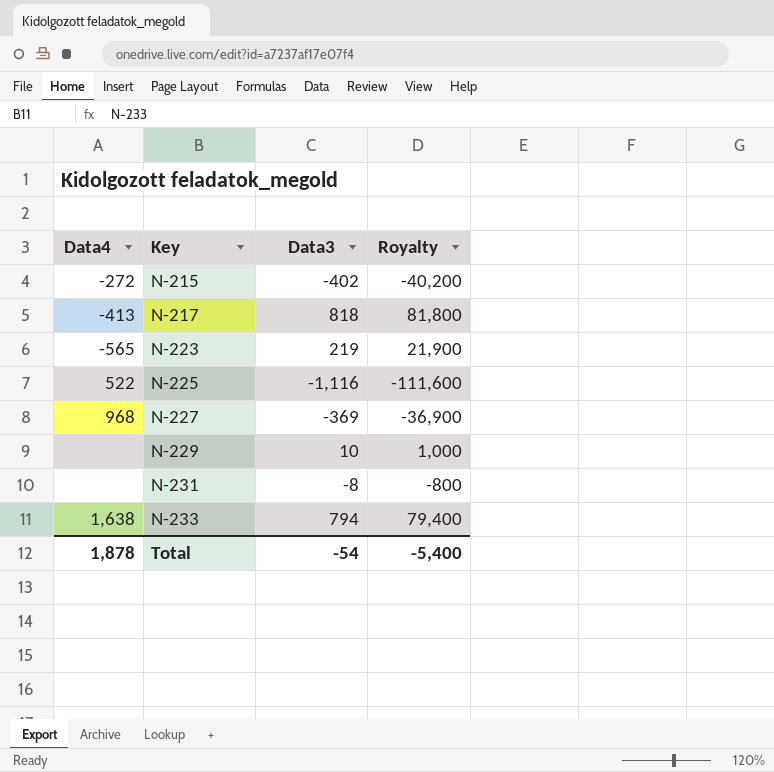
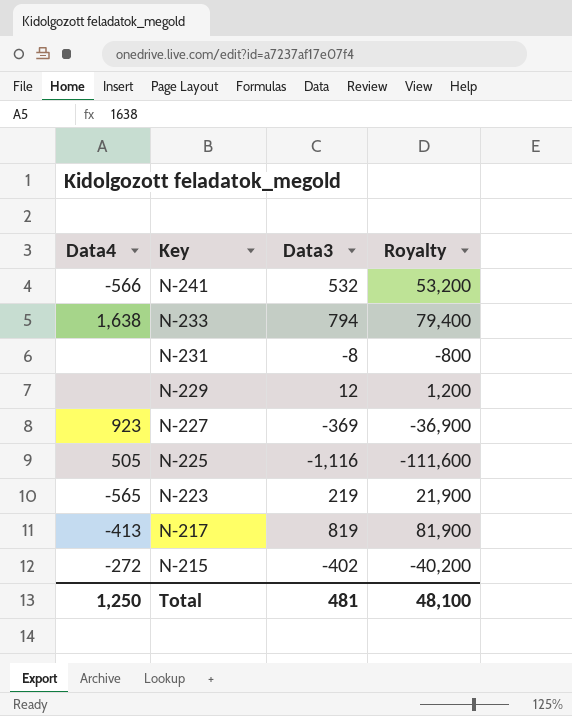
row order: Key ascending -> Key descending
row N-241: none -> -566 | 532 | 53,200
N-229 | Data3: 10 -> 12
N-229 | Royalty: 1,000 -> 1,200
N-227 | Data4: 968 -> 923
N-225 | Data4: 522 -> 505
N-217 | Data3: 818 -> 819
N-217 | Royalty: 81,800 -> 81,900
Total | Data4: 1,878 -> 1,250
Total | Data3: -54 -> 481
Total | Royalty: -5,400 -> 48,100

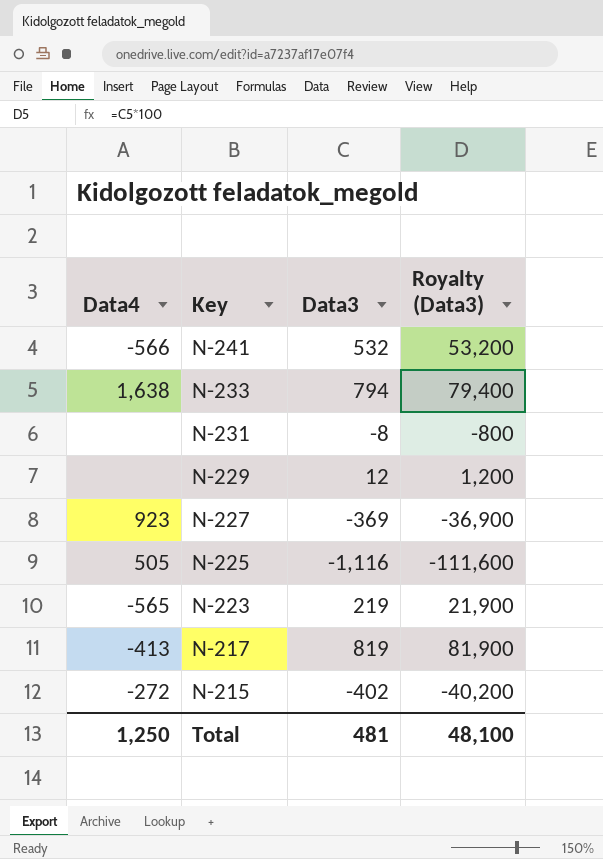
column name: Royalty -> Royalty (Data3)

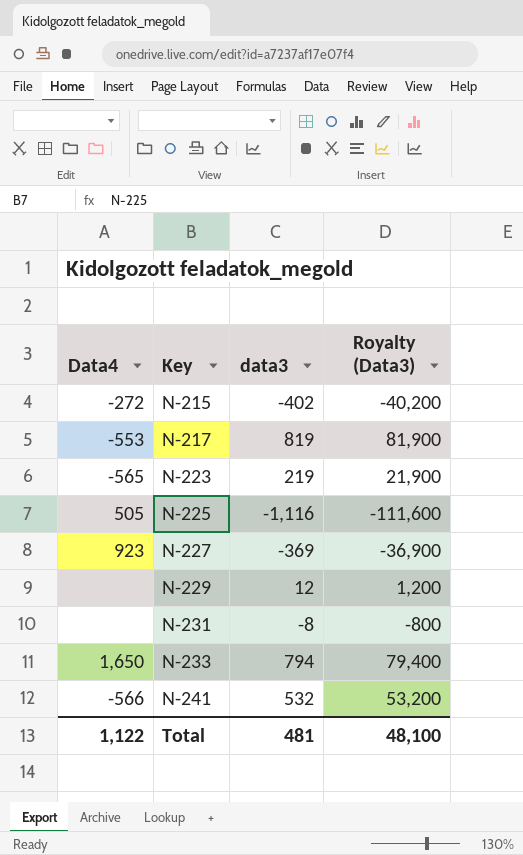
row order: Key descending -> Key ascending
column name: Data3 -> data3
N-217 | Data4: -413 -> -553
N-233 | Data4: 1,638 -> 1,650
Total | Data4: 1,250 -> 1,122

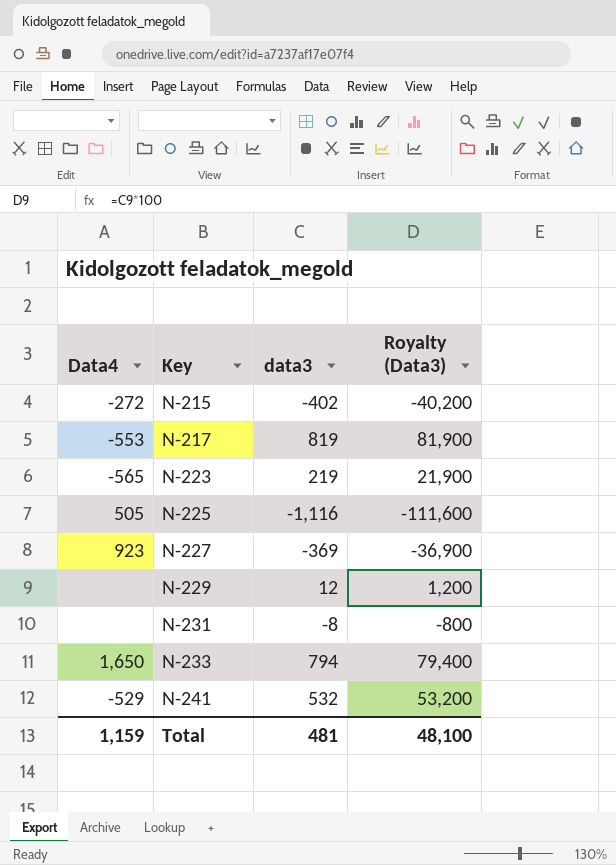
N-241 | Data4: -566 -> -529
Total | Data4: 1,122 -> 1,159

